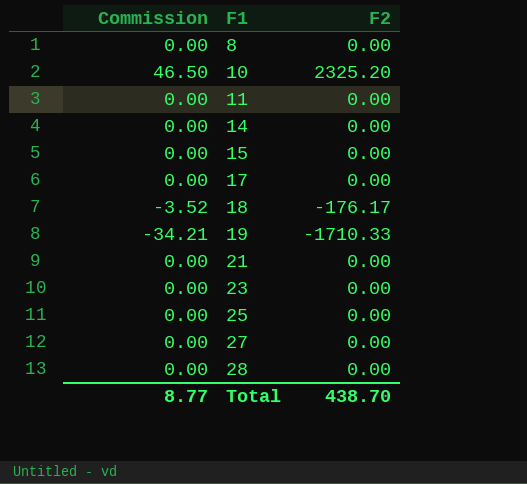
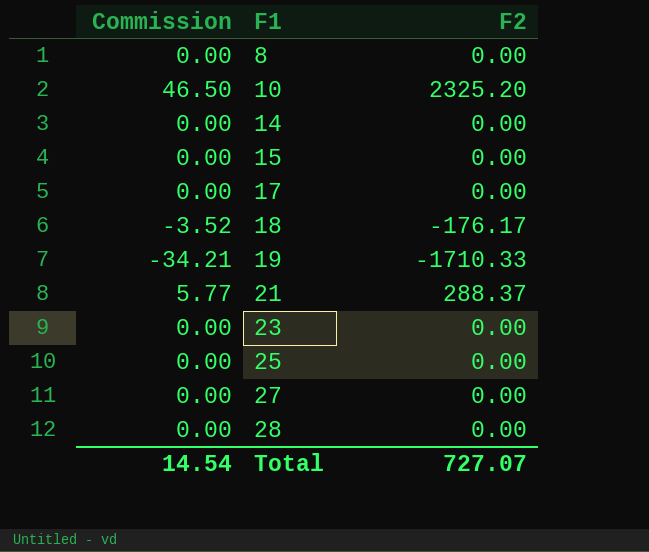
row 11: 0.00 | 0.00 -> none
21 | Commission: 0.00 -> 5.77
21 | F2: 0.00 -> 288.37
Total | Commission: 8.77 -> 14.54
Total | F2: 438.70 -> 727.07

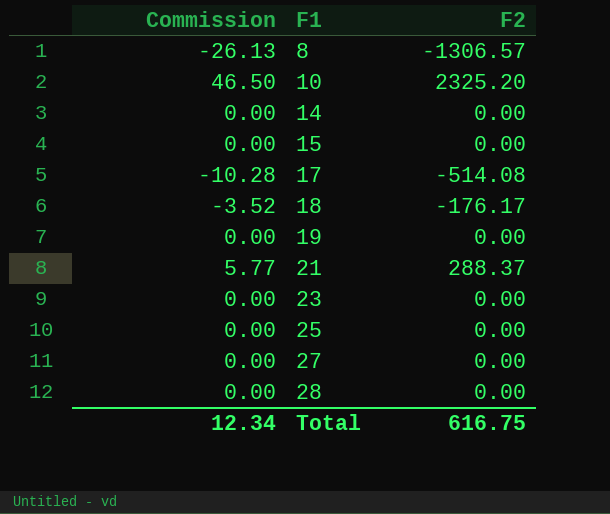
8 | Commission: 0.00 -> -26.13
8 | F2: 0.00 -> -1306.57
17 | Commission: 0.00 -> -10.28
17 | F2: 0.00 -> -514.08
19 | Commission: -34.21 -> 0.00
19 | F2: -1710.33 -> 0.00
Total | Commission: 14.54 -> 12.34
Total | F2: 727.07 -> 616.75

